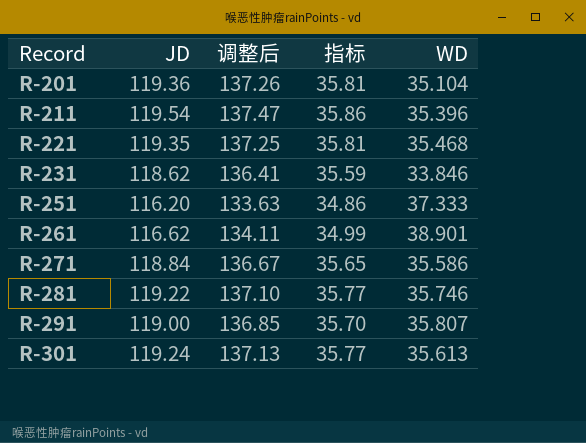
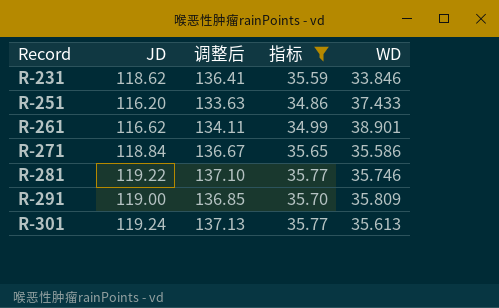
filter: none -> 指标 <= 35.77
R-251 | WD: 37.333 -> 37.433
R-291 | WD: 35.807 -> 35.809

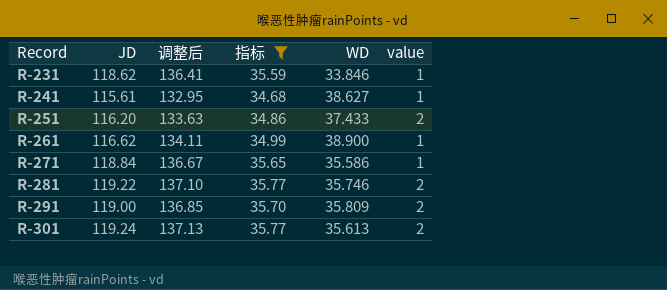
column value | position: none -> 6
row R-241: none -> 115.61 | 132.95 | 34.68 | 38.627 | 1
R-261 | WD: 38.901 -> 38.900

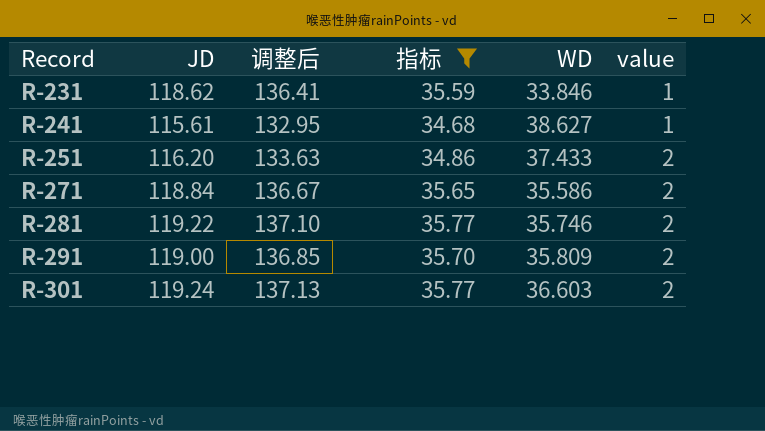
row R-261: 116.62 | 134.11 | 34.99 | 38.900 | 1 -> none
R-271 | value: 1 -> 2
R-301 | WD: 35.613 -> 36.603

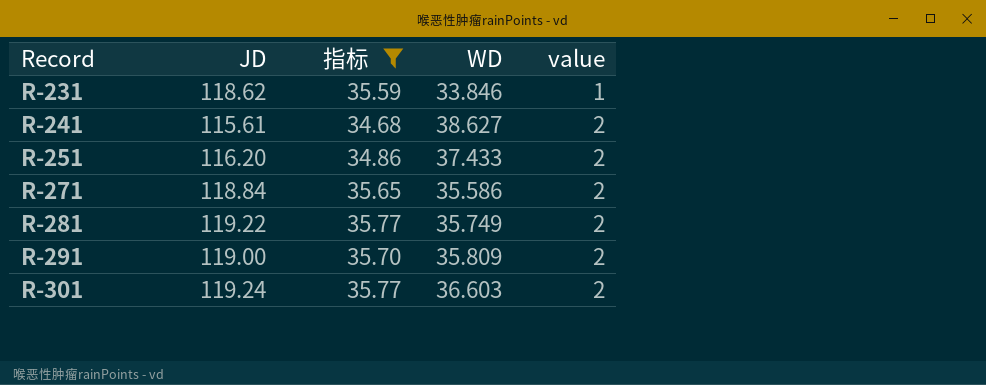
column 调整后 | formula: [JD] * 1.15 -> none
R-241 | value: 1 -> 2
R-281 | WD: 35.746 -> 35.749

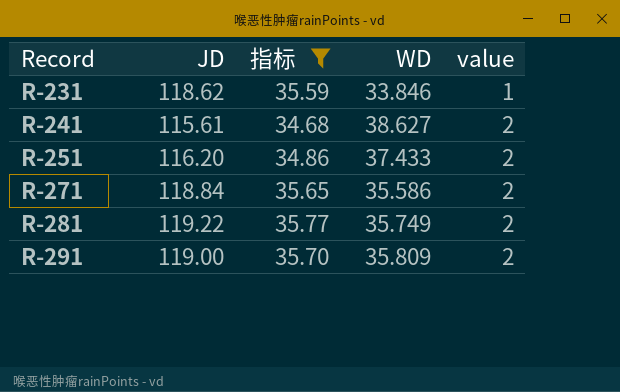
row R-301: 119.24 | 35.77 | 36.603 | 2 -> none

